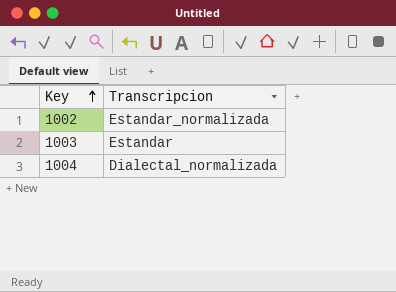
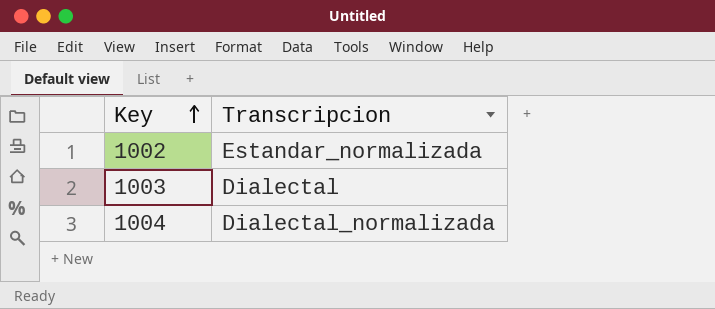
1003 | Transcripcion: Estandar -> Dialectal

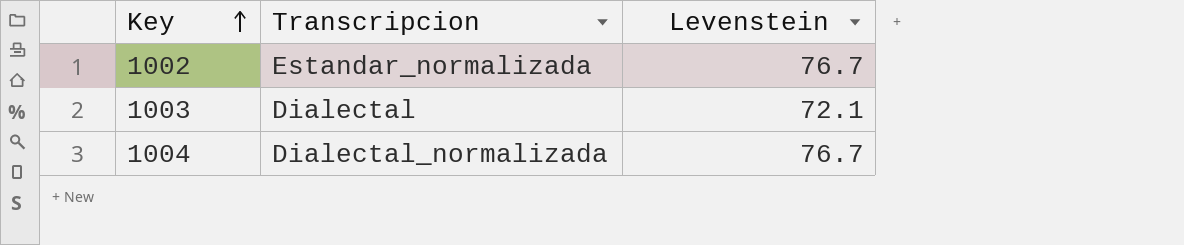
column Levenstein | position: none -> 3

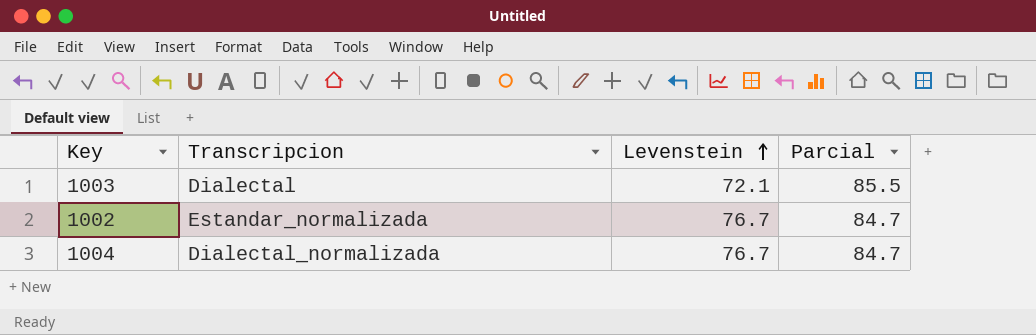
row order: Key ascending -> Levenstein ascending
column Parcial | position: none -> 4

